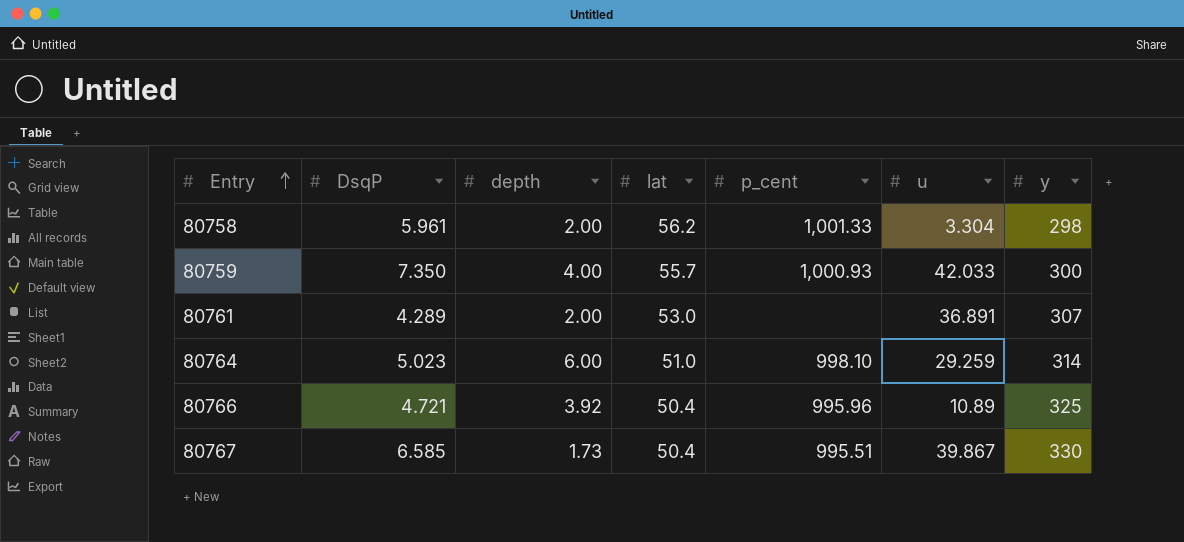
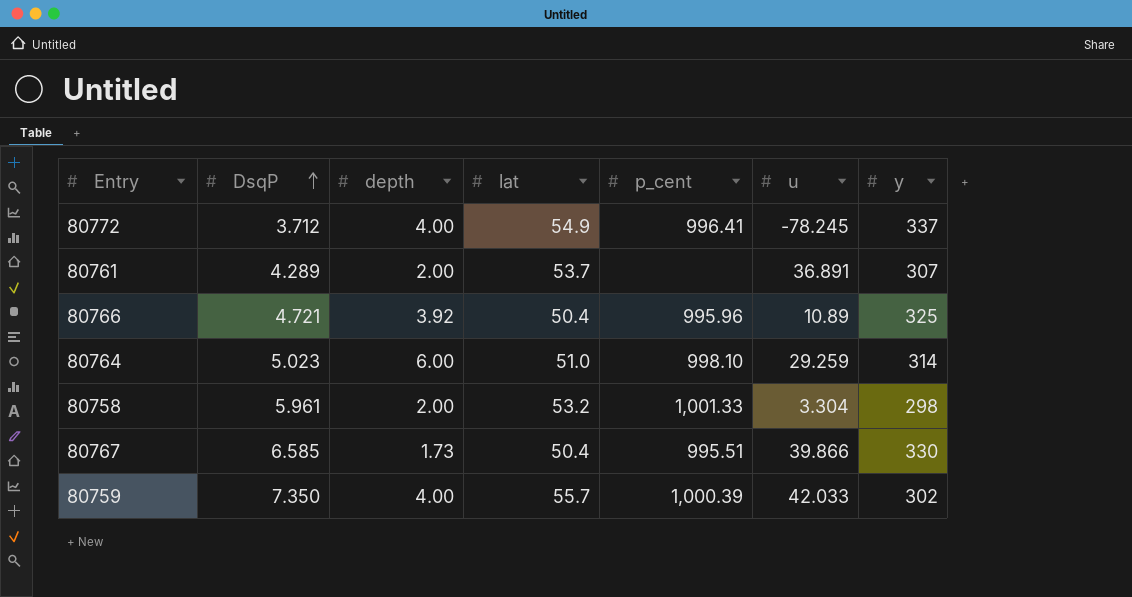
row order: Entry ascending -> DsqP ascending
row 80772: none -> 3.712 | 4.00 | 54.9 | 996.41 | -78.245 | 337
80761 | lat: 53.0 -> 53.7
80758 | lat: 56.2 -> 53.2
80767 | u: 39.867 -> 39.866
80759 | p_cent: 1,000.93 -> 1,000.39
80759 | y: 300 -> 302

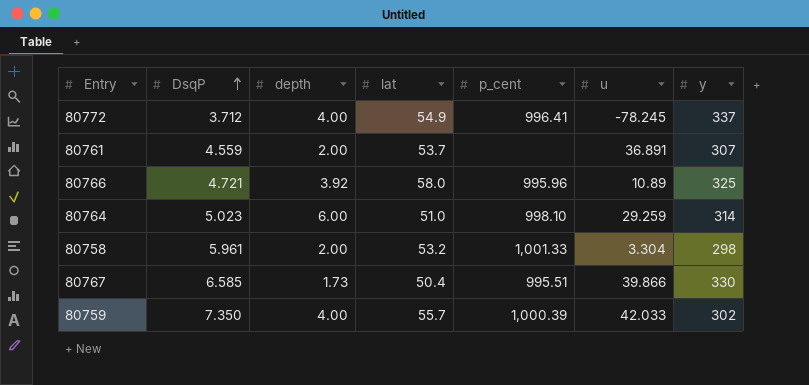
80761 | DsqP: 4.289 -> 4.559
80766 | lat: 50.4 -> 58.0

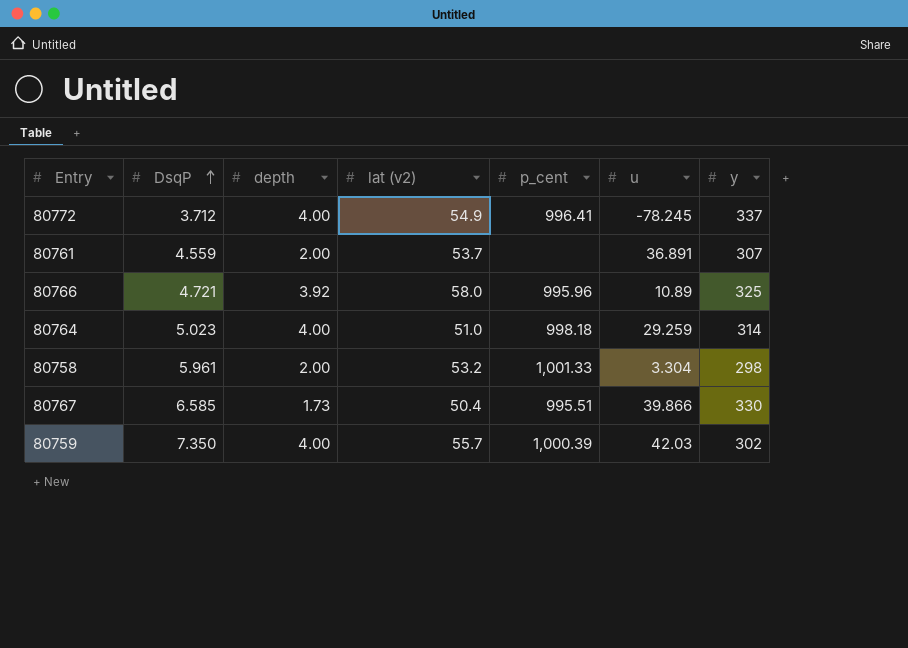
column name: lat -> lat (v2)
80764 | depth: 6.00 -> 4.00
80764 | p_cent: 998.10 -> 998.18
80759 | u: 42.033 -> 42.03

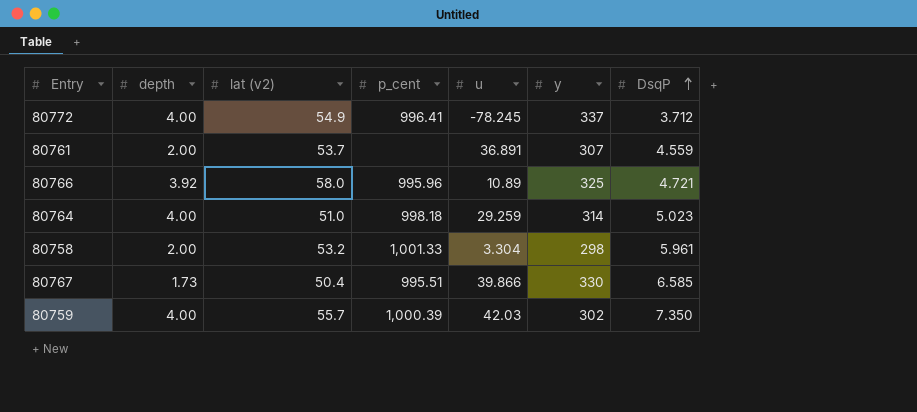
column DsqP | position: 2 -> 7

